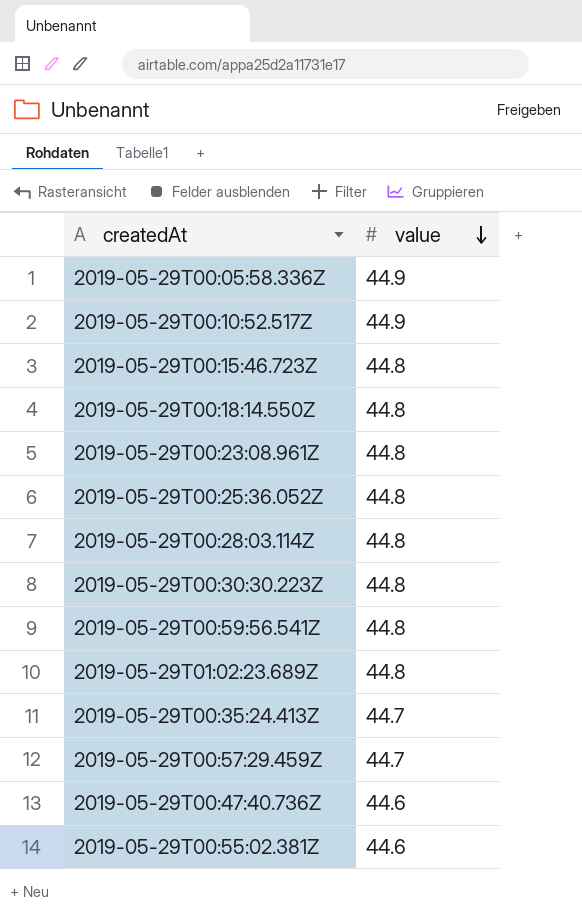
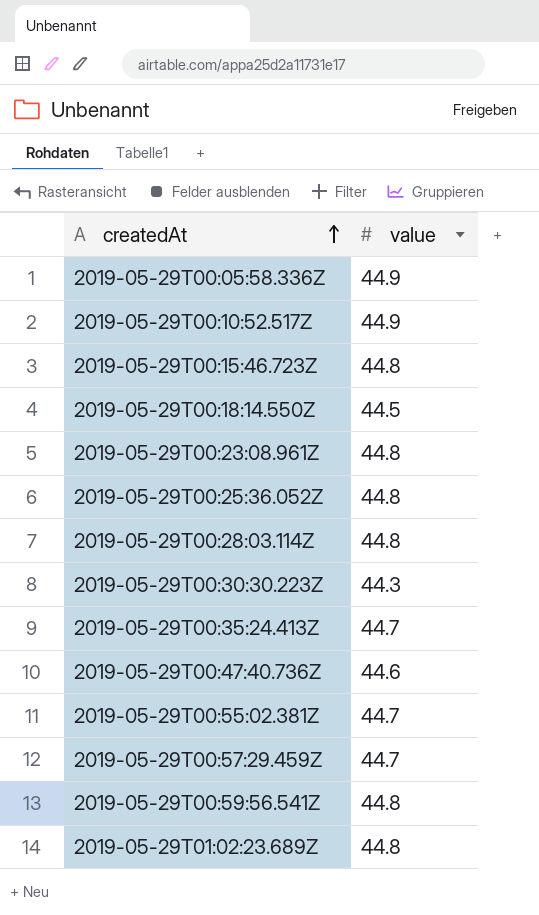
row order: value descending -> createdAt ascending
2019-05-29T00:18:14.550Z | value: 44.8 -> 44.5
2019-05-29T00:30:30.223Z | value: 44.8 -> 44.3
2019-05-29T00:55:02.381Z | value: 44.6 -> 44.7

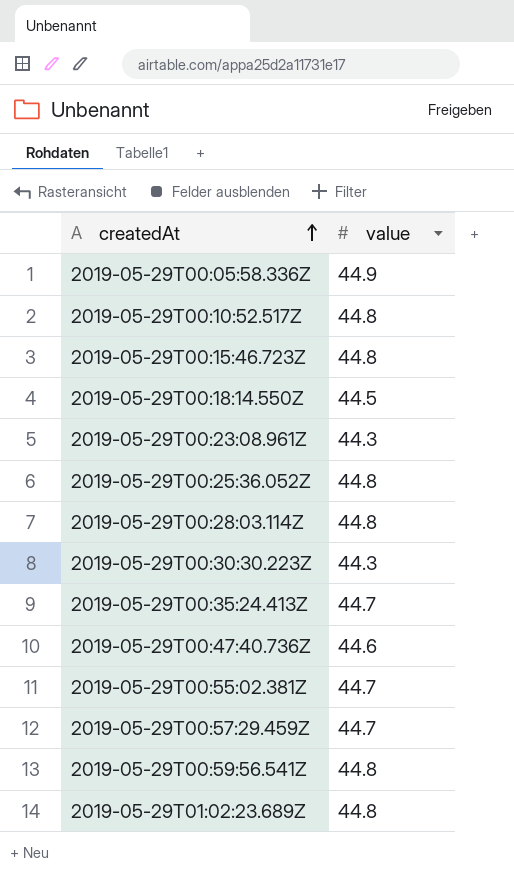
2019-05-29T00:10:52.517Z | value: 44.9 -> 44.8
2019-05-29T00:23:08.961Z | value: 44.8 -> 44.3

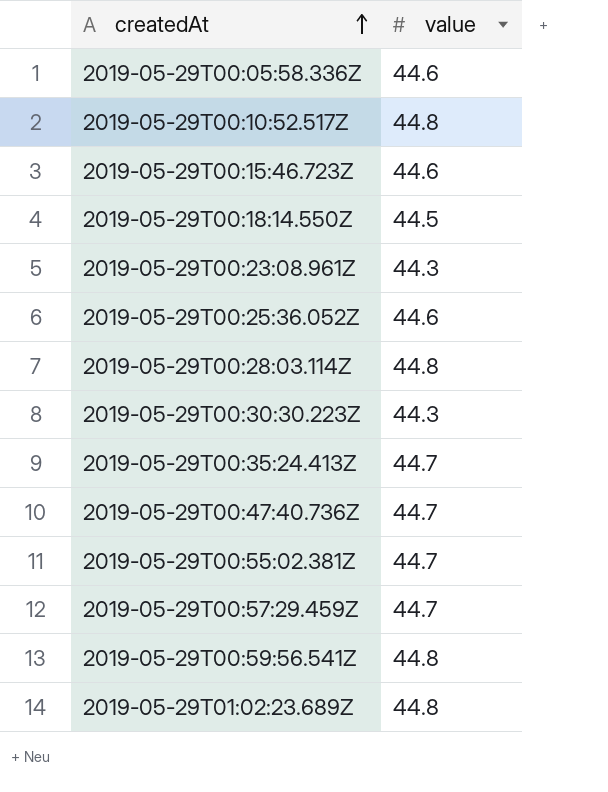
2019-05-29T00:05:58.336Z | value: 44.9 -> 44.6
2019-05-29T00:15:46.723Z | value: 44.8 -> 44.6
2019-05-29T00:25:36.052Z | value: 44.8 -> 44.6
2019-05-29T00:47:40.736Z | value: 44.6 -> 44.7

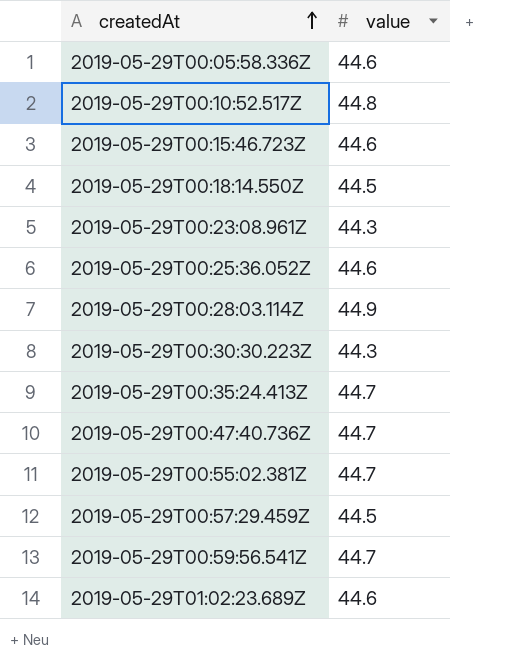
2019-05-29T00:28:03.114Z | value: 44.8 -> 44.9
2019-05-29T00:57:29.459Z | value: 44.7 -> 44.5
2019-05-29T00:59:56.541Z | value: 44.8 -> 44.7
2019-05-29T01:02:23.689Z | value: 44.8 -> 44.6

